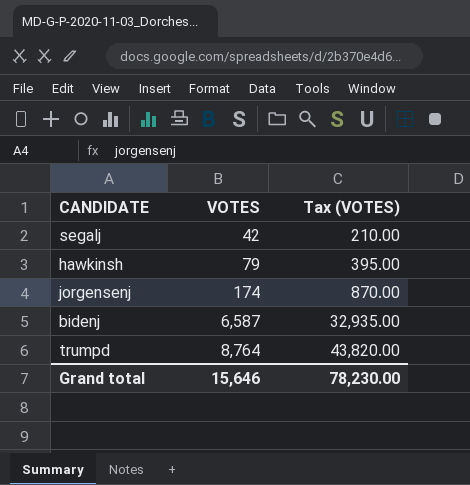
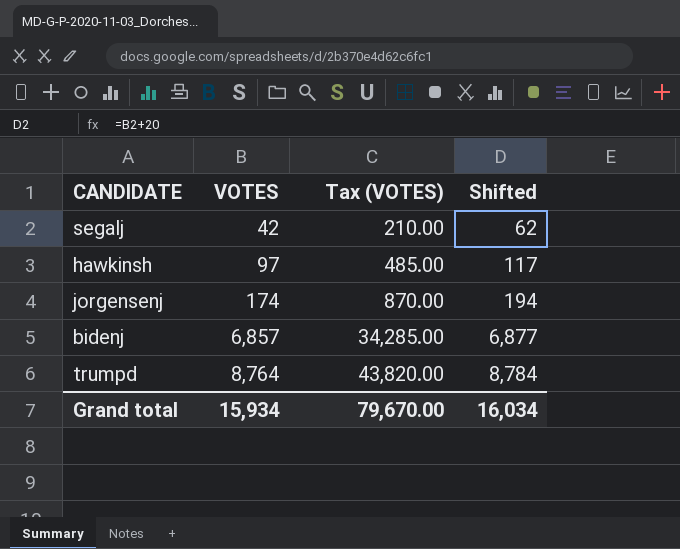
column Shifted | formula: none -> [VOTES] + 20
hawkinsh | VOTES: 79 -> 97
hawkinsh | Tax (VOTES): 395.00 -> 485.00
bidenj | VOTES: 6,587 -> 6,857
bidenj | Tax (VOTES): 32,935.00 -> 34,285.00
Grand total | VOTES: 15,646 -> 15,934
Grand total | Tax (VOTES): 78,230.00 -> 79,670.00

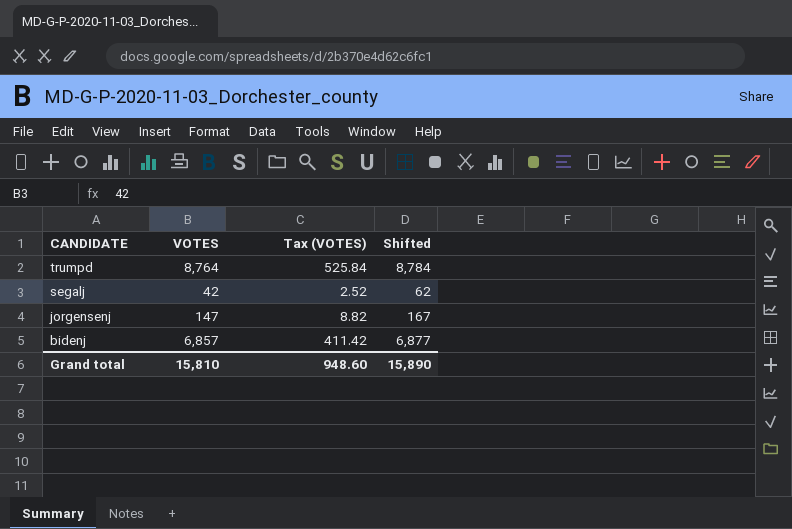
row order: VOTES ascending -> CANDIDATE descending
column Tax (VOTES) | formula: [VOTES] * 5 -> [VOTES] * 0.06
row hawkinsh: 97 | 485.00 | 117 -> none
jorgensenj | VOTES: 174 -> 147
jorgensenj | Shifted: 194 -> 167
Grand total | VOTES: 15,934 -> 15,810
Grand total | Tax (VOTES): 79,670.00 -> 948.60
Grand total | Shifted: 16,034 -> 15,890

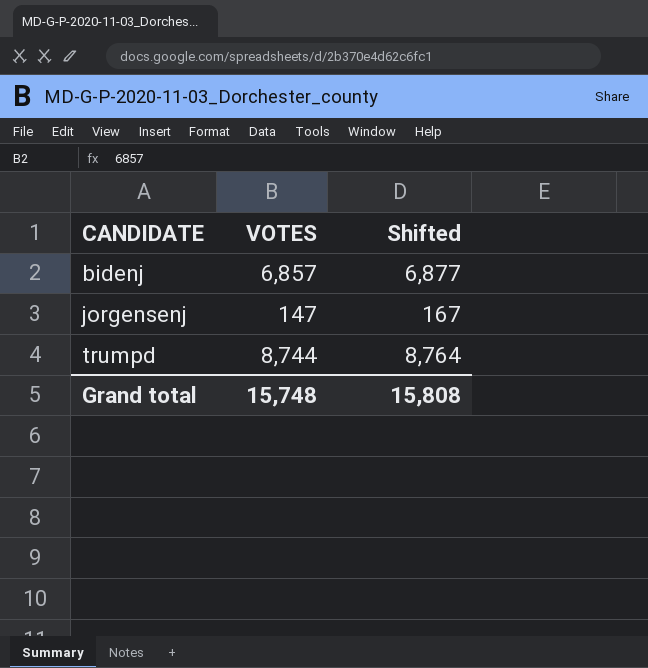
row order: CANDIDATE descending -> CANDIDATE ascending
column Tax (VOTES) | formula: [VOTES] * 0.06 -> none
row segalj: 42 | 2.52 | 62 -> none
trumpd | VOTES: 8,764 -> 8,744
trumpd | Shifted: 8,784 -> 8,764
Grand total | VOTES: 15,810 -> 15,748
Grand total | Shifted: 15,890 -> 15,808

